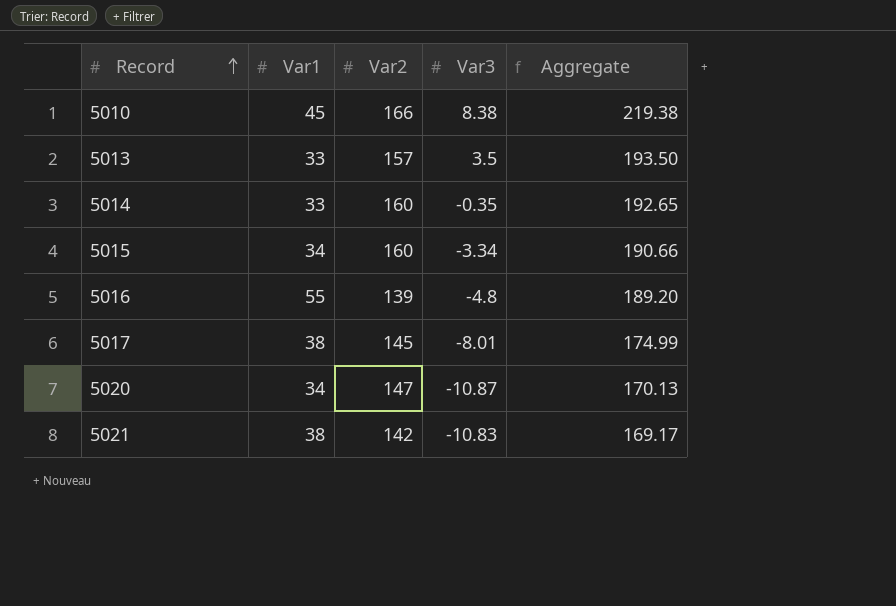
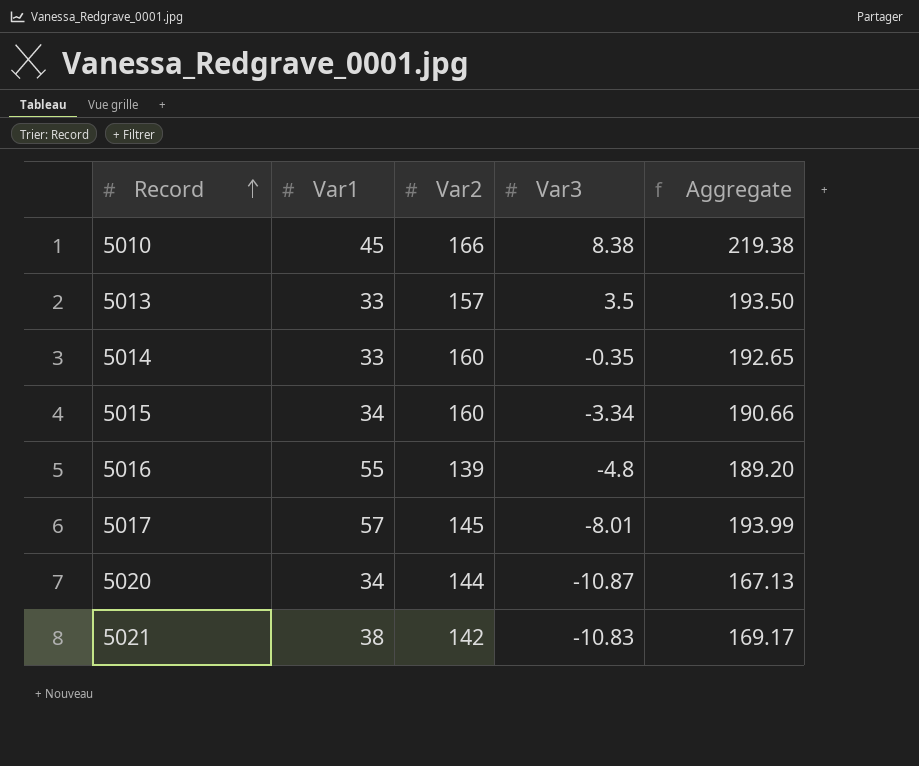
5017 | Var1: 38 -> 57
5017 | Aggregate: 174.99 -> 193.99
5020 | Var2: 147 -> 144
5020 | Aggregate: 170.13 -> 167.13

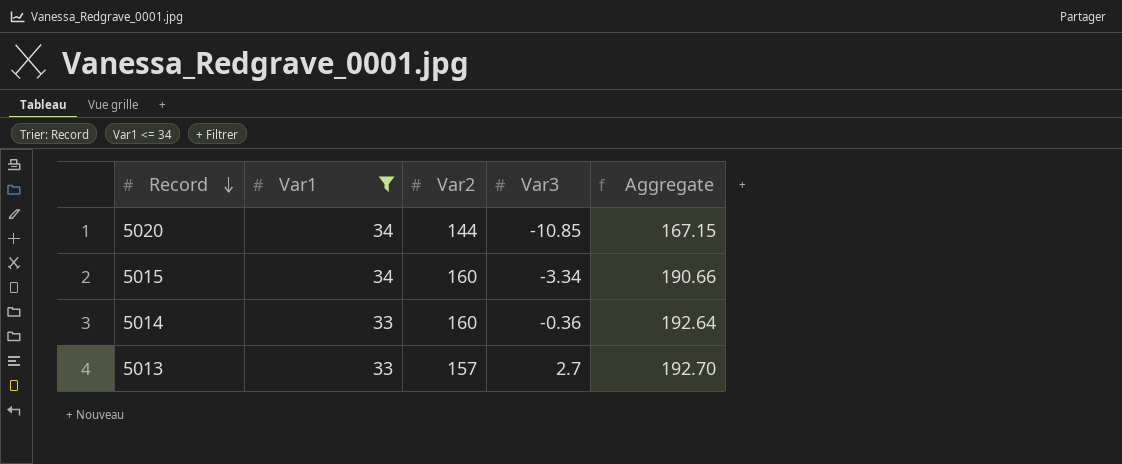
filter: none -> Var1 <= 34
row order: Record ascending -> Record descending
5020 | Var3: -10.87 -> -10.85
5020 | Aggregate: 167.13 -> 167.15
5014 | Var3: -0.35 -> -0.36
5014 | Aggregate: 192.65 -> 192.64
5013 | Var3: 3.5 -> 2.7
5013 | Aggregate: 193.50 -> 192.70

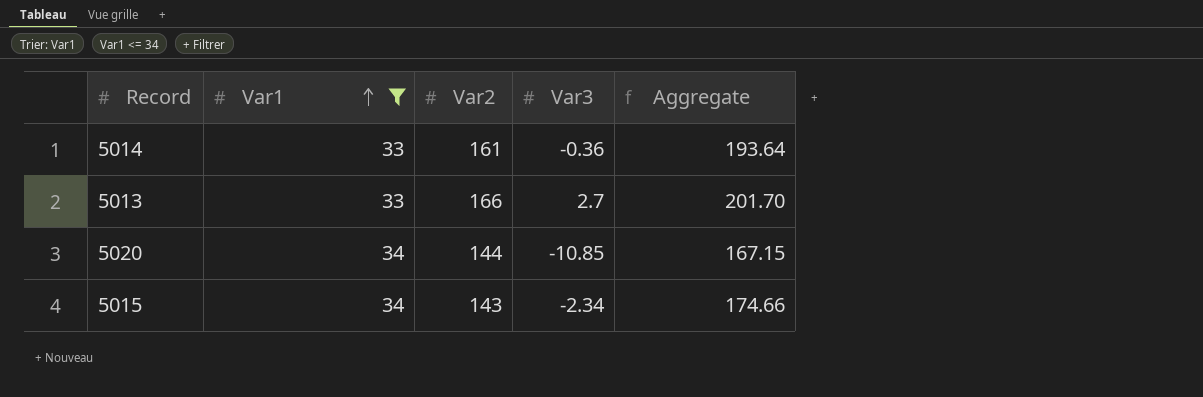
row order: Record descending -> Var1 ascending
5014 | Var2: 160 -> 161
5014 | Aggregate: 192.64 -> 193.64
5013 | Var2: 157 -> 166
5013 | Aggregate: 192.70 -> 201.70
5015 | Var2: 160 -> 143
5015 | Var3: -3.34 -> -2.34
5015 | Aggregate: 190.66 -> 174.66

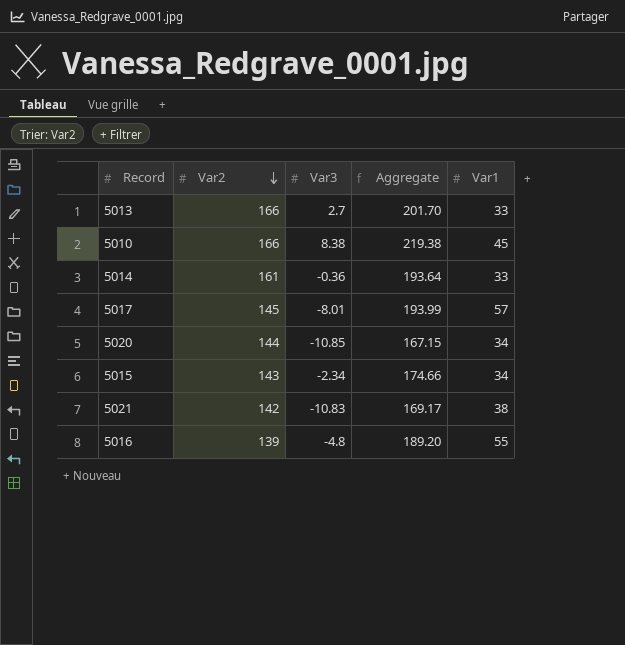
filter: Var1 <= 34 -> none
row order: Var1 ascending -> Var2 descending
column Var1 | position: 2 -> 5

